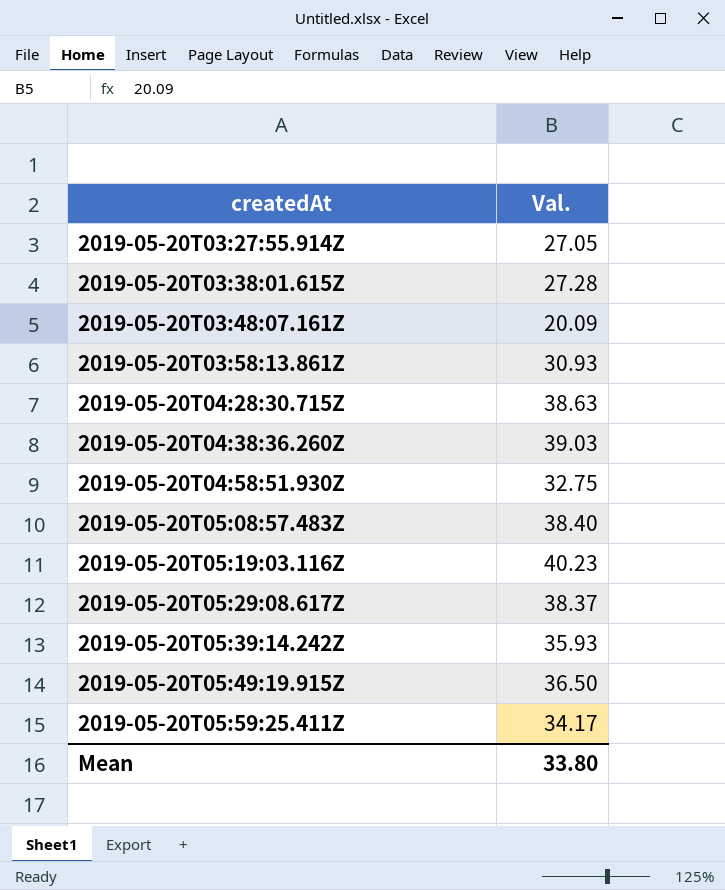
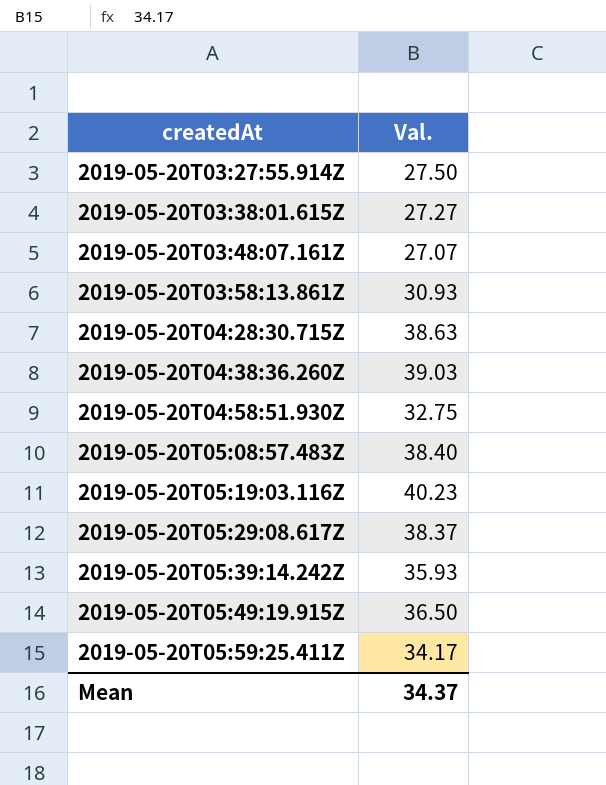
2019-05-20T03:27:55.914Z | Val.: 27.05 -> 27.50
2019-05-20T03:38:01.615Z | Val.: 27.28 -> 27.27
2019-05-20T03:48:07.161Z | Val.: 20.09 -> 27.07
Mean | Val.: 33.80 -> 34.37

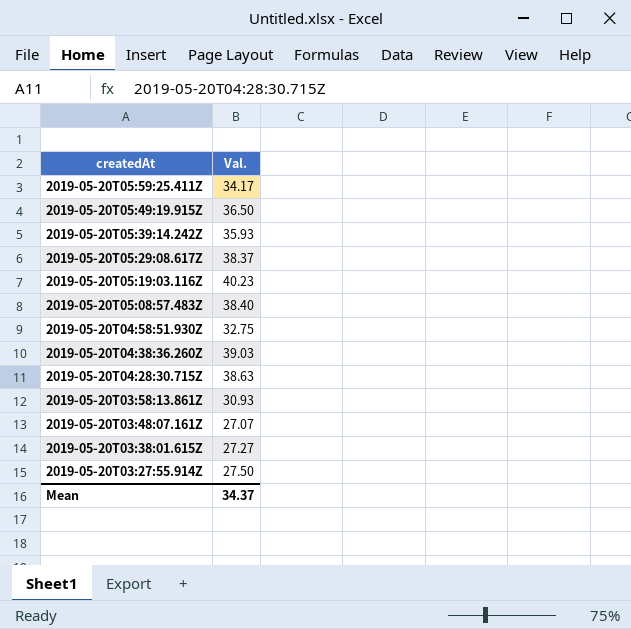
row order: createdAt ascending -> createdAt descending

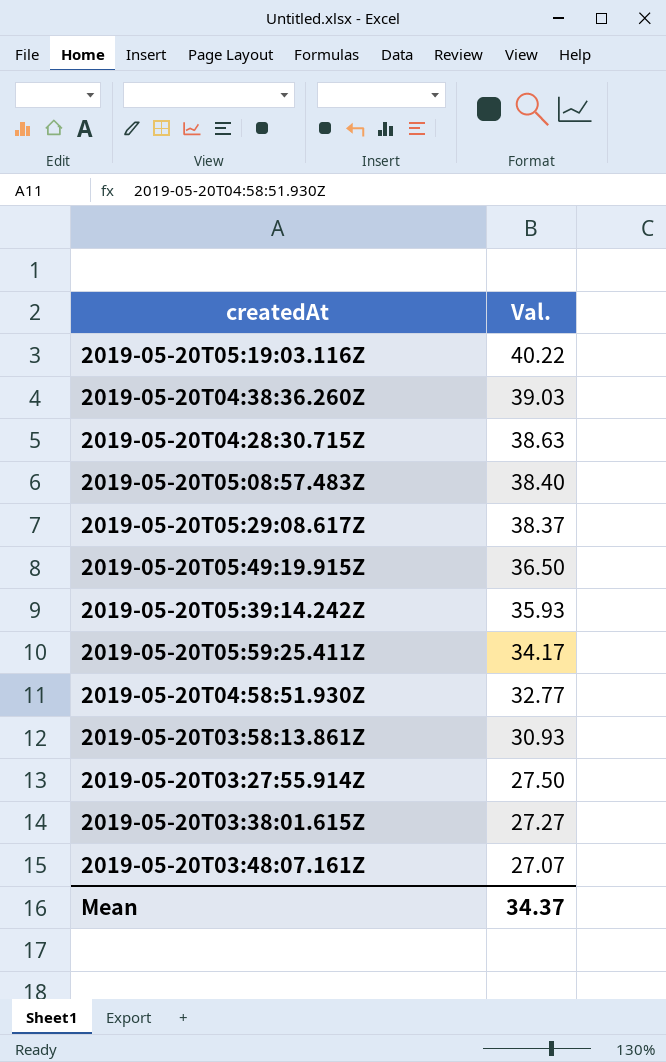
row order: createdAt descending -> Val. descending
2019-05-20T05:19:03.116Z | Val.: 40.23 -> 40.22
2019-05-20T04:58:51.930Z | Val.: 32.75 -> 32.77

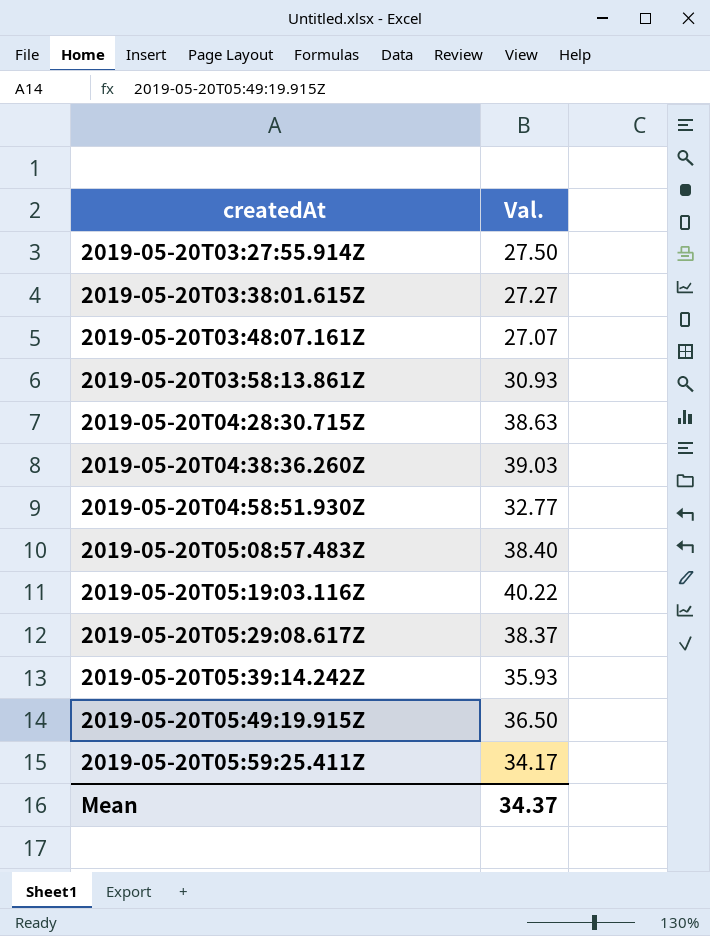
row order: Val. descending -> createdAt ascending

